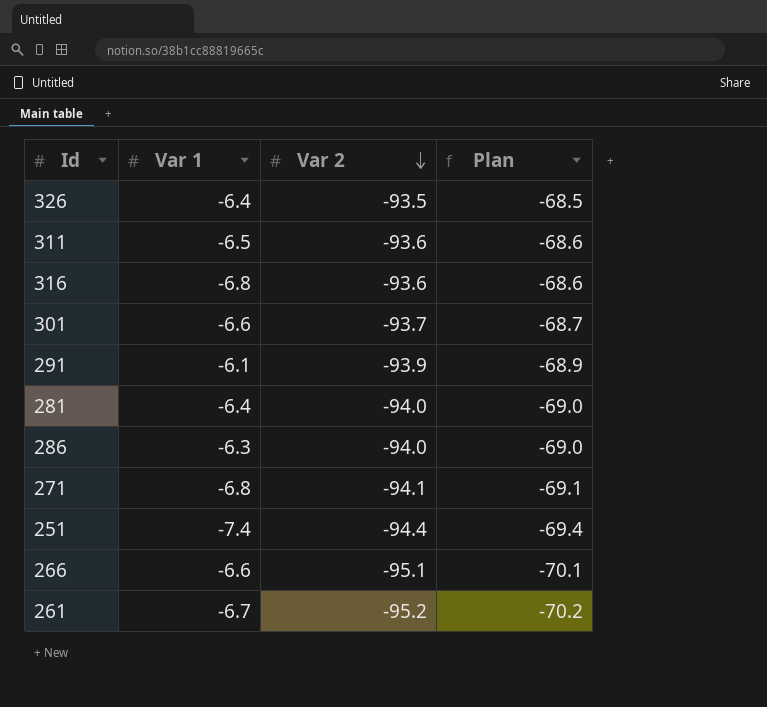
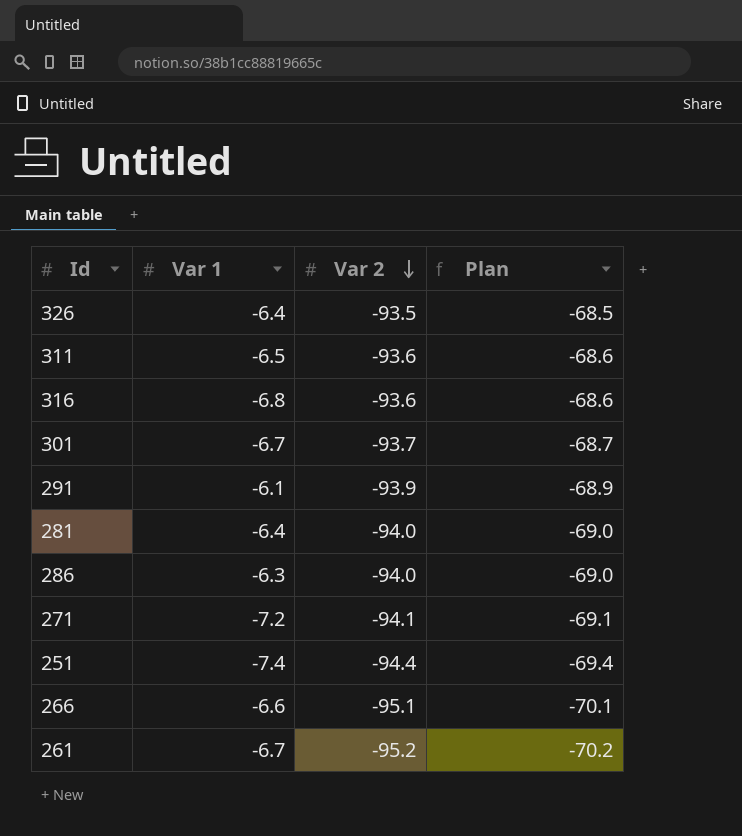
301 | Var 1: -6.6 -> -6.7
271 | Var 1: -6.8 -> -7.2

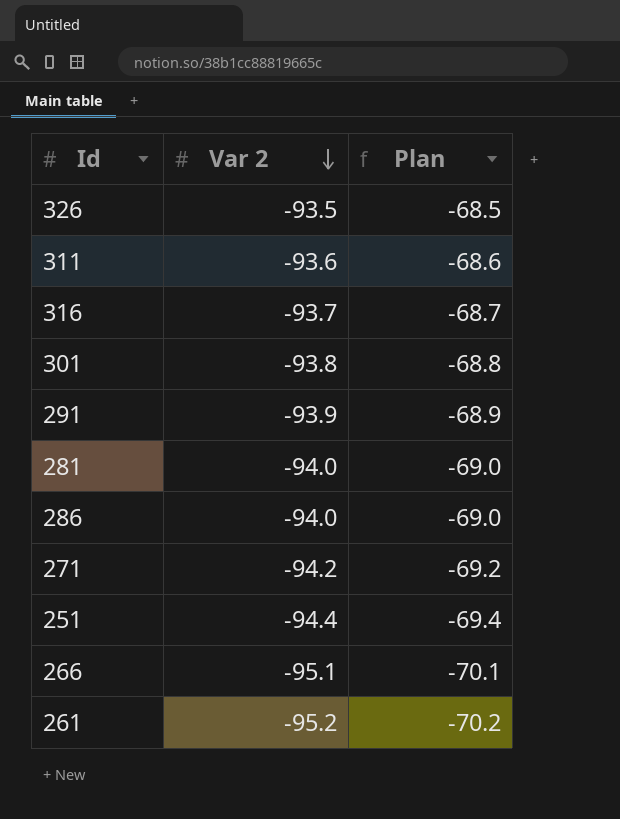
column Var 1 | position: 2 -> none
316 | Var 2: -93.6 -> -93.7
316 | Plan: -68.6 -> -68.7
301 | Var 2: -93.7 -> -93.8
301 | Plan: -68.7 -> -68.8
271 | Var 2: -94.1 -> -94.2
271 | Plan: -69.1 -> -69.2

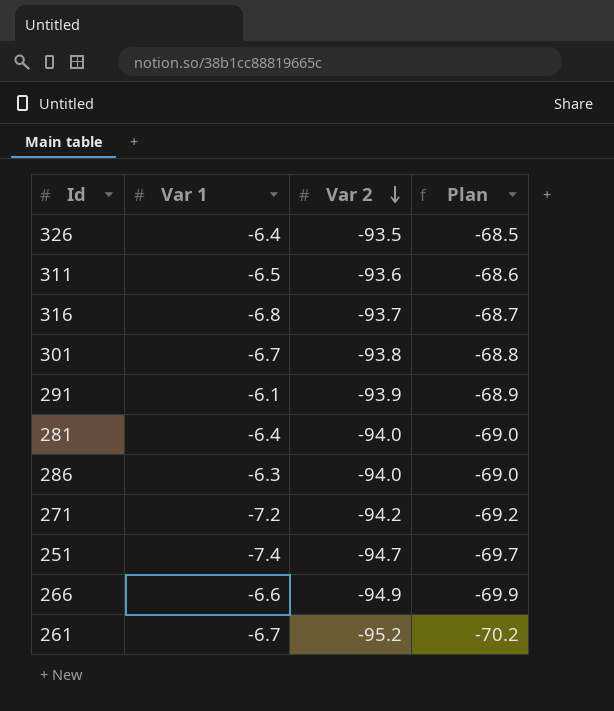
column Var 1 | position: none -> 2
251 | Var 2: -94.4 -> -94.7
251 | Plan: -69.4 -> -69.7
266 | Var 2: -95.1 -> -94.9
266 | Plan: -70.1 -> -69.9

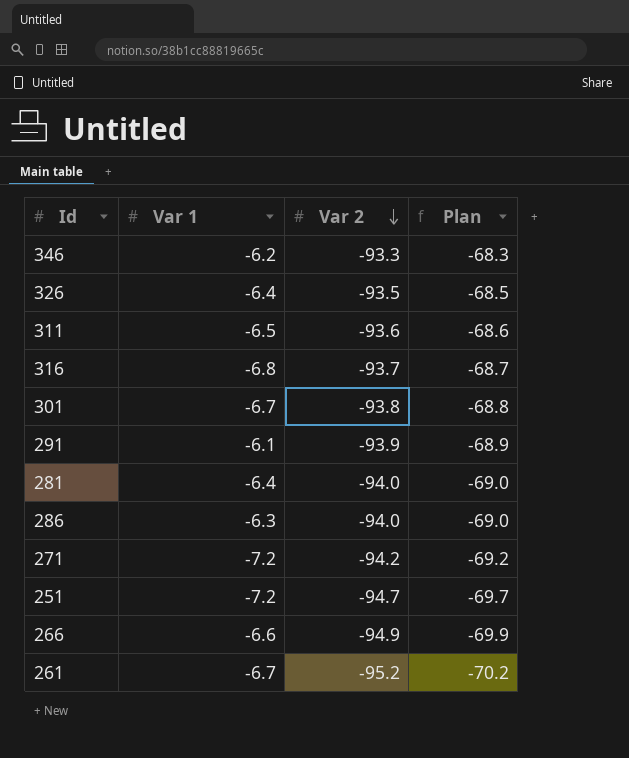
row 346: none -> -6.2 | -93.3 | -68.3
251 | Var 1: -7.4 -> -7.2

